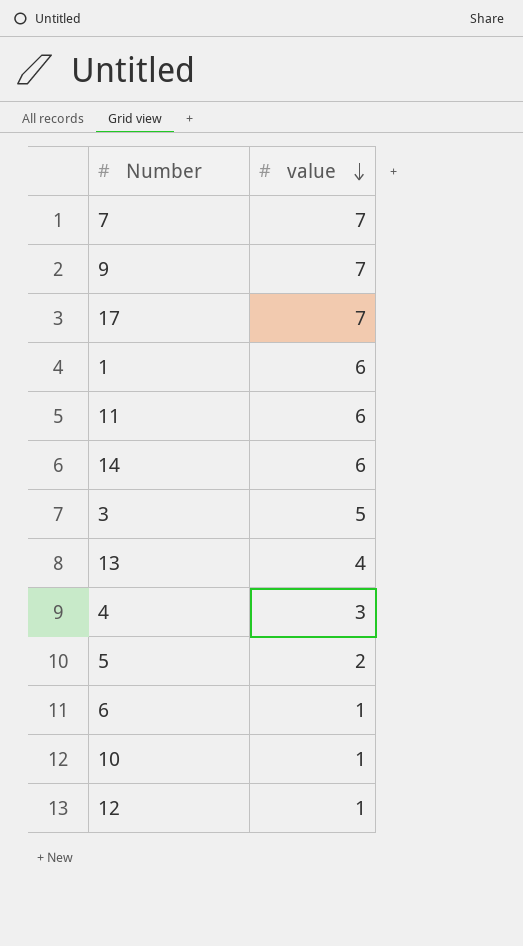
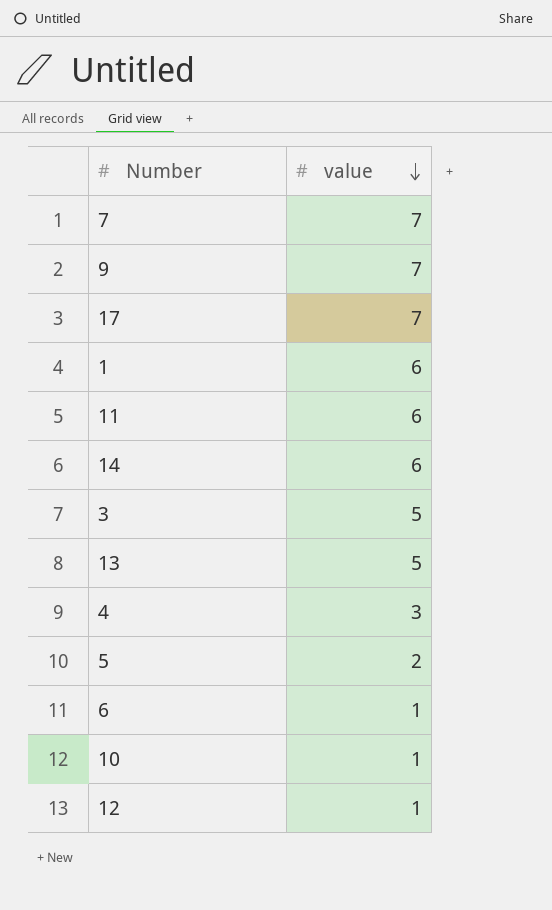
13 | value: 4 -> 5

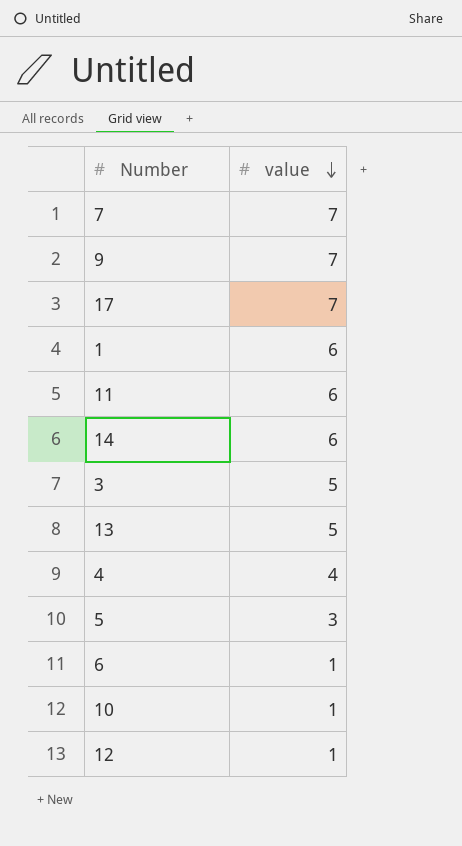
4 | value: 3 -> 4
5 | value: 2 -> 3

